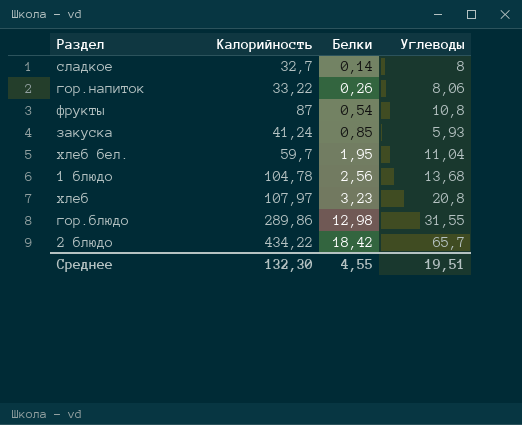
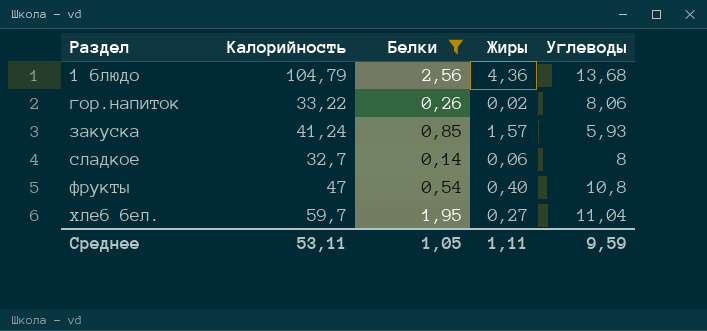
filter: none -> Белки <= 2,56
row order: Белки ascending -> Раздел ascending
column Жиры | position: none -> 4
1 блюдо | Калорийность: 104,78 -> 104,79
фрукты | Калорийность: 87 -> 47
Среднее | Калорийность: 132,30 -> 53,11
Среднее | Белки: 4,55 -> 1,05
Среднее | Углеводы: 19,51 -> 9,59

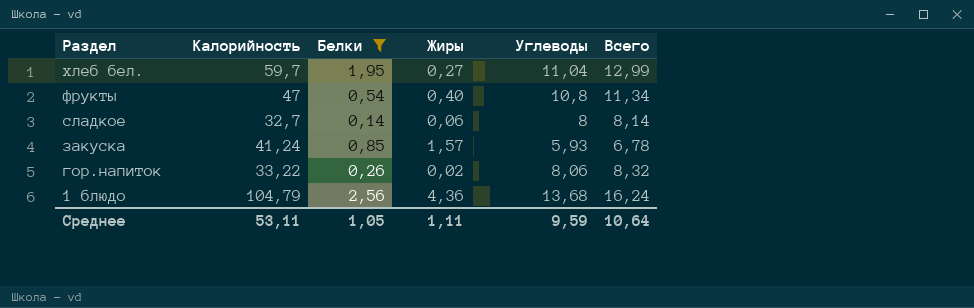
row order: Раздел ascending -> Раздел descending
column Всего | formula: none -> [Белки] + [Углеводы]

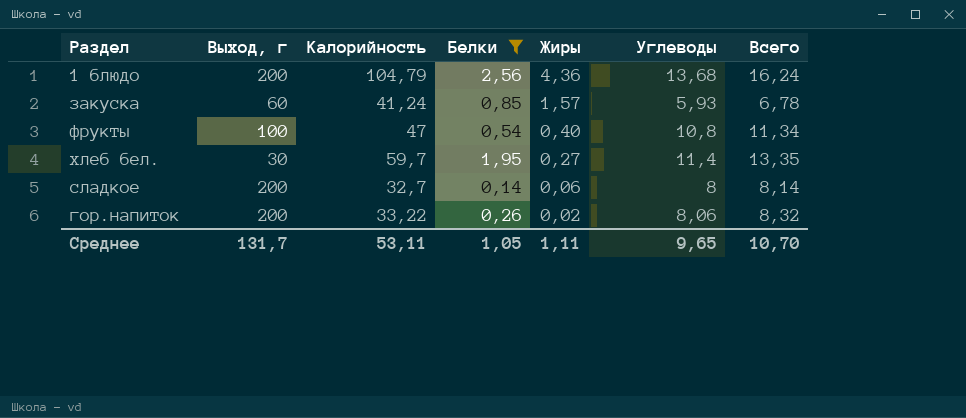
row order: Раздел descending -> Жиры descending
column Выход, г | position: none -> 2
хлеб бел. | Углеводы: 11,04 -> 11,4
хлеб бел. | Всего: 12,99 -> 13,35
Среднее | Углеводы: 9,59 -> 9,65
Среднее | Всего: 10,64 -> 10,70

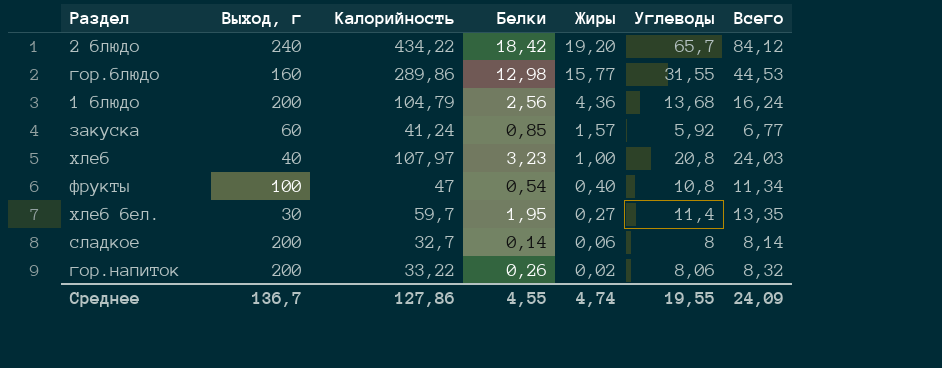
filter: Белки <= 2,56 -> none
закуска | Углеводы: 5,93 -> 5,92
закуска | Всего: 6,78 -> 6,77
Среднее | Выход, г: 131,7 -> 136,7
Среднее | Калорийность: 53,11 -> 127,86
Среднее | Белки: 1,05 -> 4,55
Среднее | Жиры: 1,11 -> 4,74
Среднее | Углеводы: 9,65 -> 19,55
Среднее | Всего: 10,70 -> 24,09

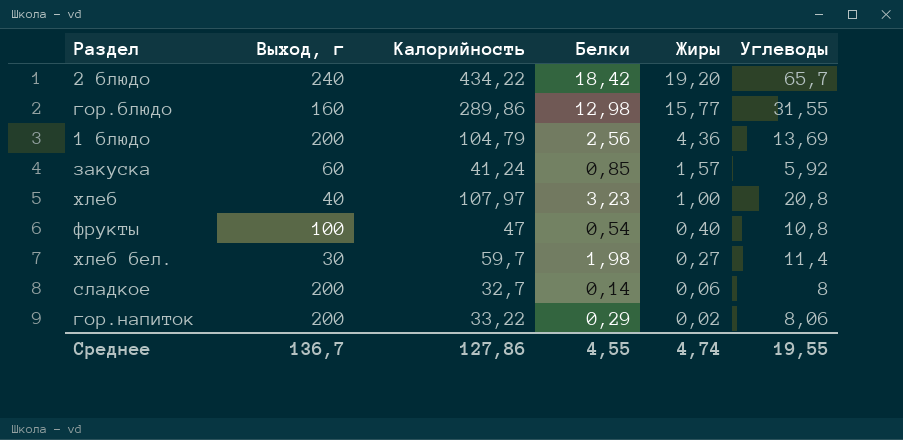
column Всего | formula: [Белки] + [Углеводы] -> none
1 блюдо | Углеводы: 13,68 -> 13,69
хлеб бел. | Белки: 1,95 -> 1,98
гор.напиток | Белки: 0,26 -> 0,29

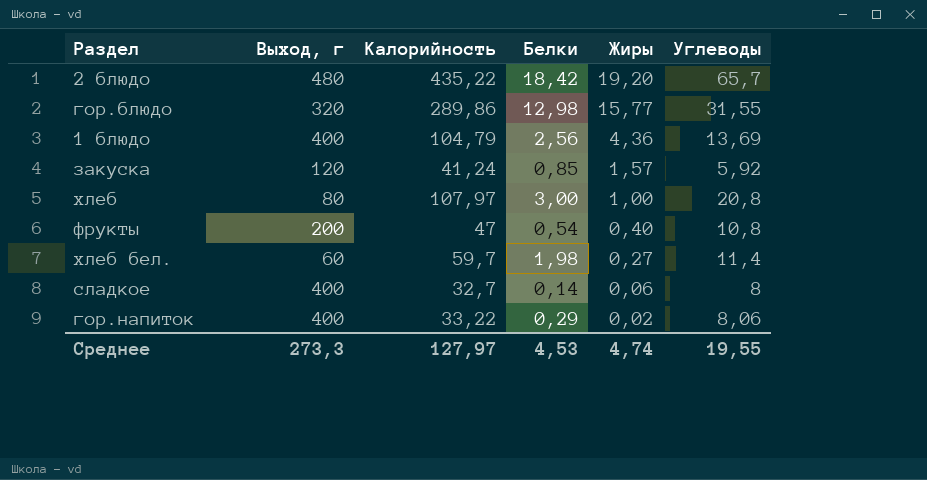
2 блюдо | Выход, г: 240 -> 480
2 блюдо | Калорийность: 434,22 -> 435,22
гор.блюдо | Выход, г: 160 -> 320
1 блюдо | Выход, г: 200 -> 400
закуска | Выход, г: 60 -> 120
хлеб | Выход, г: 40 -> 80
хлеб | Белки: 3,23 -> 3,00
фрукты | Выход, г: 100 -> 200
хлеб бел. | Выход, г: 30 -> 60
сладкое | Выход, г: 200 -> 400
гор.напиток | Выход, г: 200 -> 400
Среднее | Выход, г: 136,7 -> 273,3
Среднее | Калорийность: 127,86 -> 127,97
Среднее | Белки: 4,55 -> 4,53

